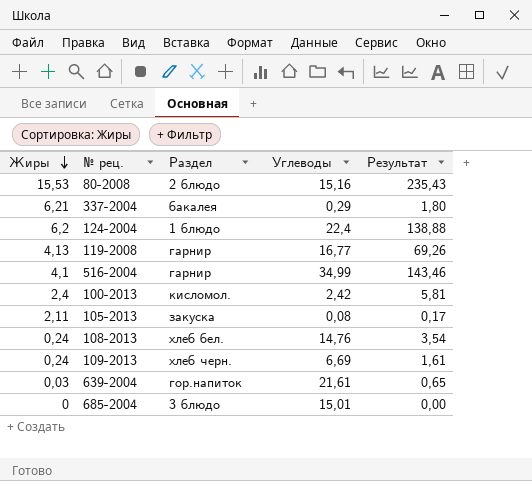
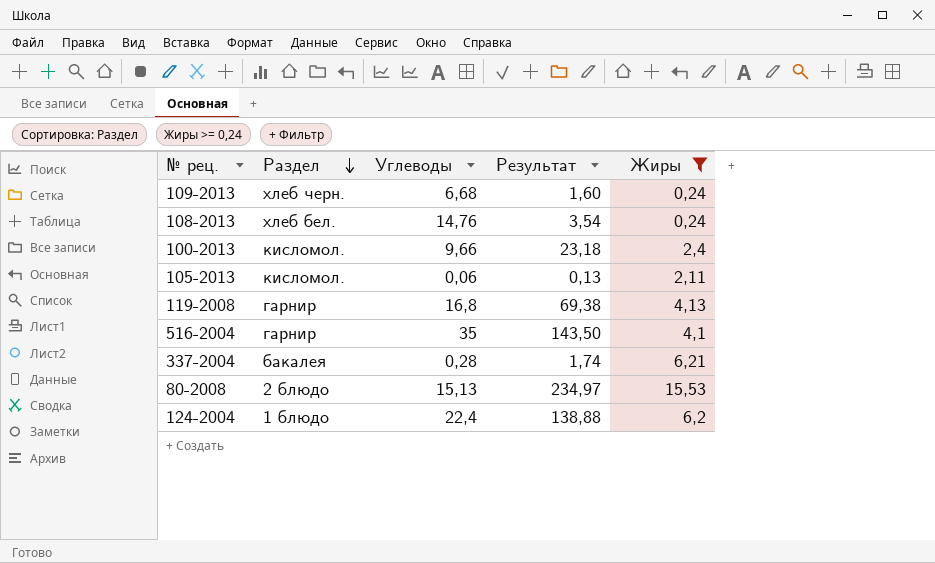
filter: none -> Жиры >= 0,24
row order: Жиры descending -> Раздел descending
column Жиры | position: 1 -> 5
109-2013 | Углеводы: 6,69 -> 6,68
109-2013 | Результат: 1,61 -> 1,60
100-2013 | Углеводы: 2,42 -> 9,66
100-2013 | Результат: 5,81 -> 23,18
105-2013 | Раздел: закуска -> кисломол.
105-2013 | Углеводы: 0,08 -> 0,06
105-2013 | Результат: 0,17 -> 0,13
119-2008 | Углеводы: 16,77 -> 16,8
119-2008 | Результат: 69,26 -> 69,38
516-2004 | Углеводы: 34,99 -> 35
516-2004 | Результат: 143,46 -> 143,50
337-2004 | Углеводы: 0,29 -> 0,28
337-2004 | Результат: 1,80 -> 1,74
80-2008 | Углеводы: 15,16 -> 15,13
80-2008 | Результат: 235,43 -> 234,97

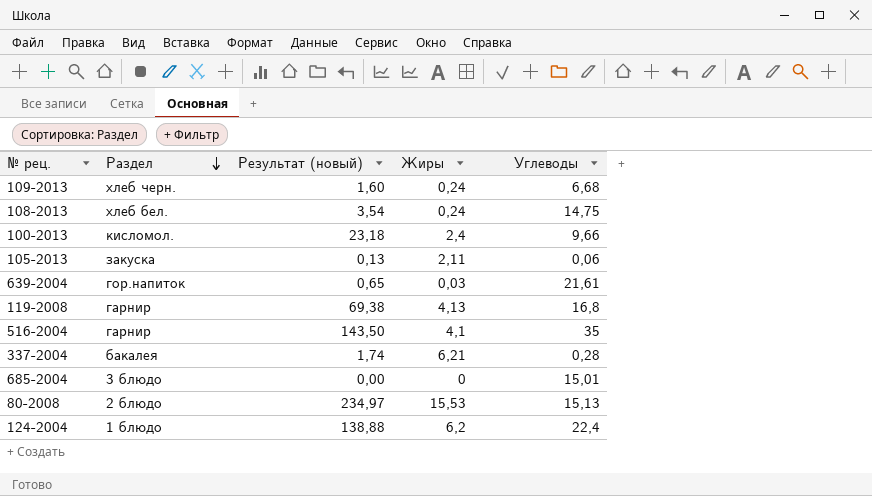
filter: Жиры >= 0,24 -> none
column name: Результат -> Результат (новый)
column Углеводы | position: 3 -> 5
108-2013 | Углеводы: 14,76 -> 14,75
105-2013 | Раздел: кисломол. -> закуска

